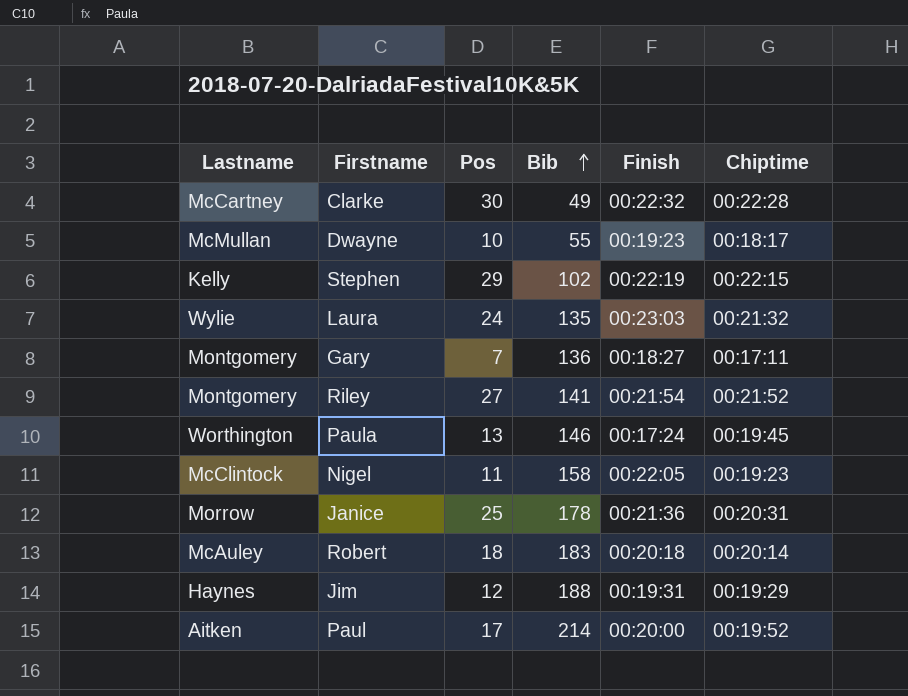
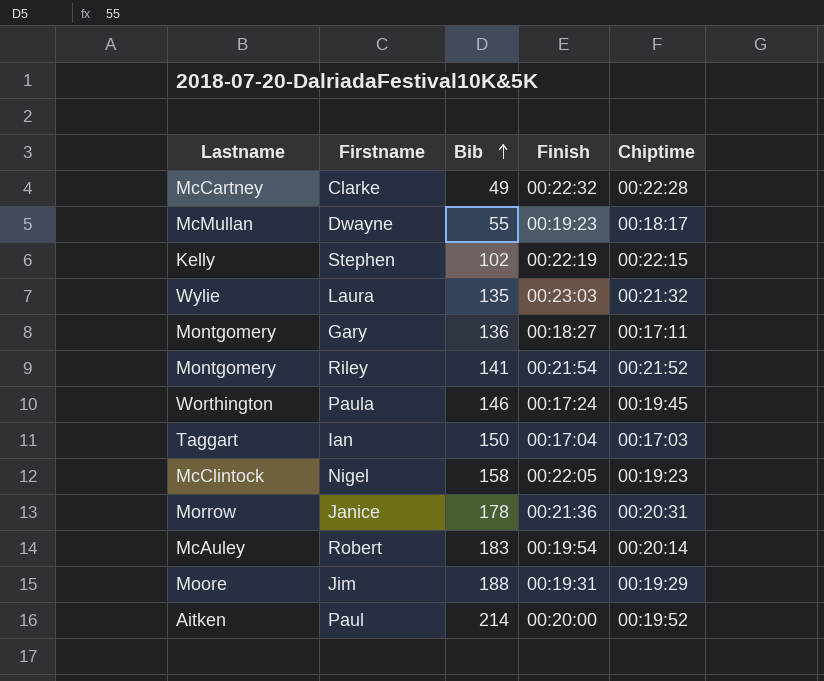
column Pos | position: 3 -> none
row Ian: none -> Taggart | 150 | 00:17:04 | 00:17:03
Robert | Finish: 00:20:18 -> 00:19:54
Jim | Lastname: Haynes -> Moore

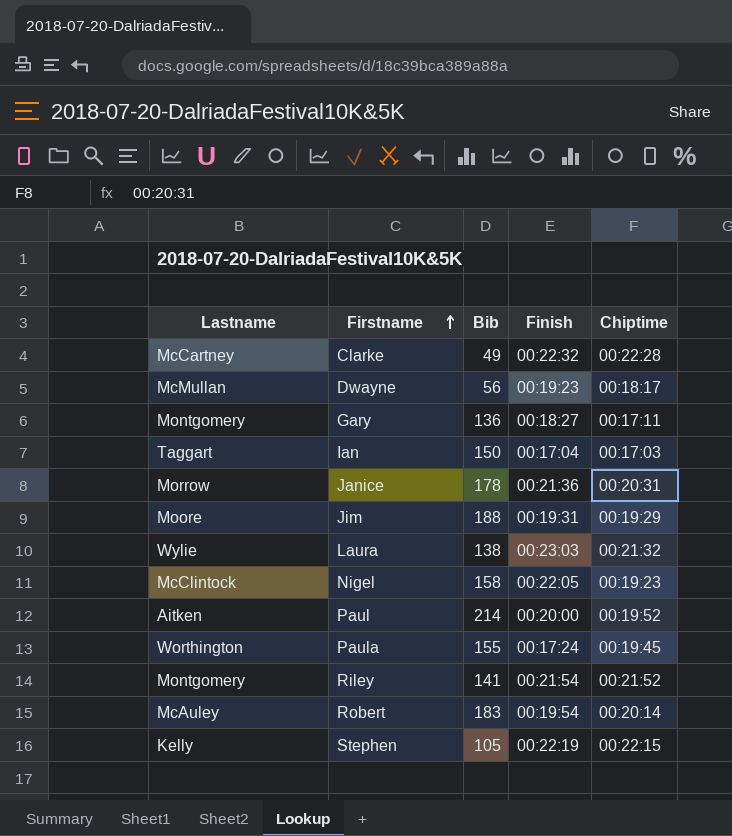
row order: Bib ascending -> Firstname ascending
Dwayne | Bib: 55 -> 56
Laura | Bib: 135 -> 138
Paula | Bib: 146 -> 155
Stephen | Bib: 102 -> 105

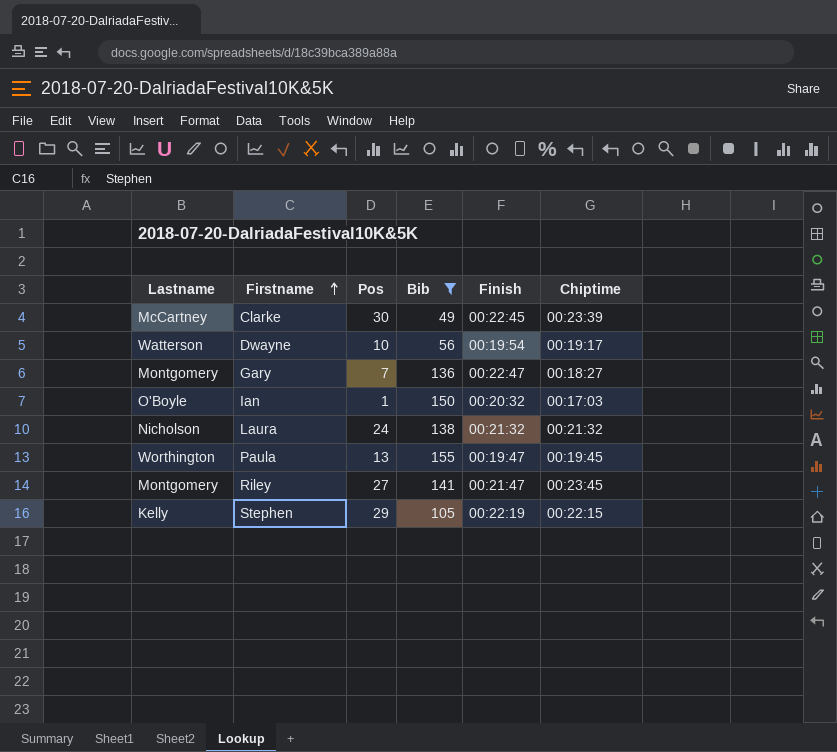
filter: none -> Bib <= 155
column Pos | position: none -> 3
Clarke | Finish: 00:22:32 -> 00:22:45
Clarke | Chiptime: 00:22:28 -> 00:23:39
Dwayne | Lastname: McMullan -> Watterson
Dwayne | Finish: 00:19:23 -> 00:19:54
Dwayne | Chiptime: 00:18:17 -> 00:19:17
Gary | Finish: 00:18:27 -> 00:22:47
Gary | Chiptime: 00:17:11 -> 00:18:27
Ian | Lastname: Taggart -> O'Boyle
Ian | Finish: 00:17:04 -> 00:20:32
Laura | Lastname: Wylie -> Nicholson
Laura | Finish: 00:23:03 -> 00:21:32
Paula | Finish: 00:17:24 -> 00:19:47
Riley | Finish: 00:21:54 -> 00:21:47
Riley | Chiptime: 00:21:52 -> 00:23:45

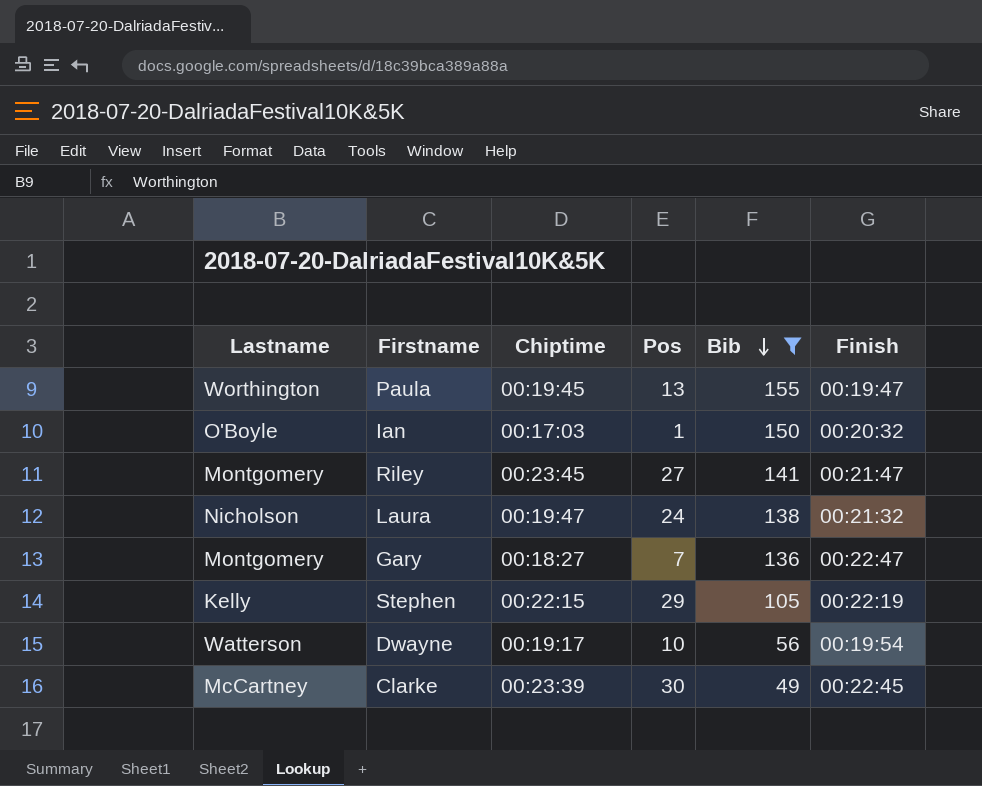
row order: Firstname ascending -> Bib descending
column Chiptime | position: 6 -> 3
Laura | Chiptime: 00:21:32 -> 00:19:47

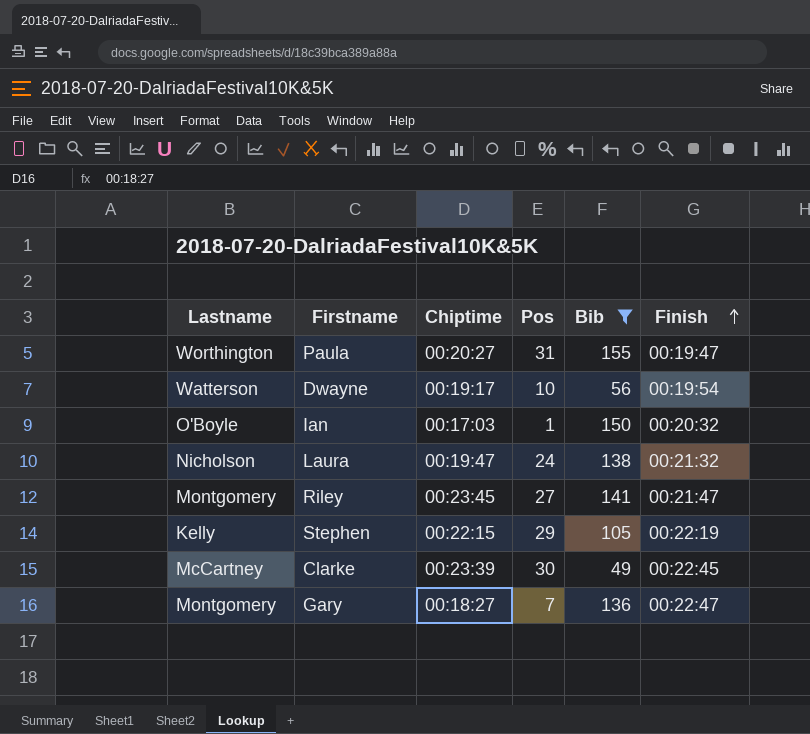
row order: Bib descending -> Finish ascending
Paula | Chiptime: 00:19:45 -> 00:20:27
Paula | Pos: 13 -> 31

